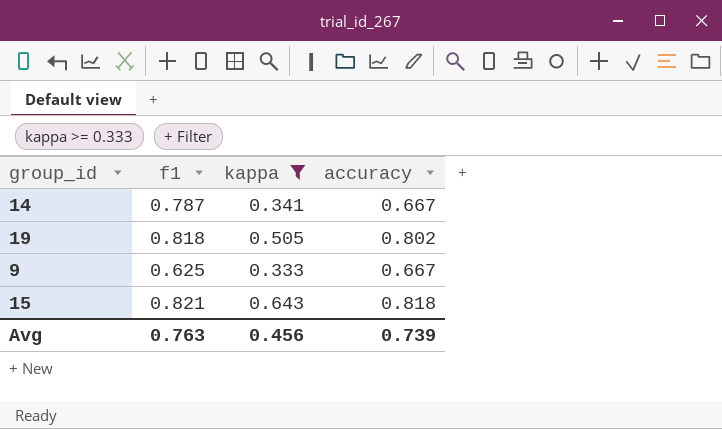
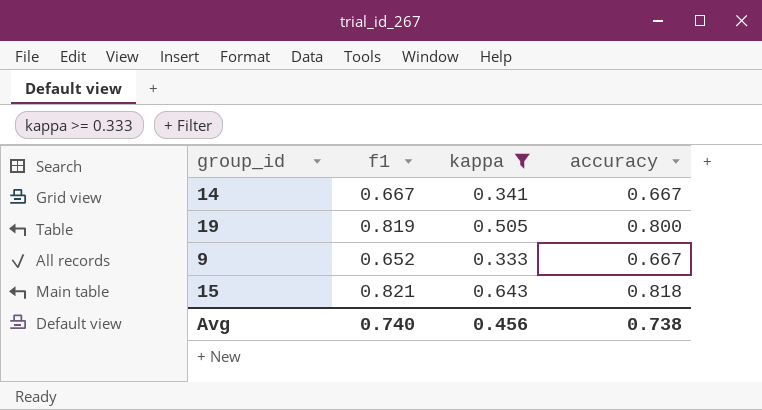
14 | f1: 0.787 -> 0.667
19 | f1: 0.818 -> 0.819
19 | accuracy: 0.802 -> 0.800
9 | f1: 0.625 -> 0.652
Avg | f1: 0.763 -> 0.740
Avg | accuracy: 0.739 -> 0.738

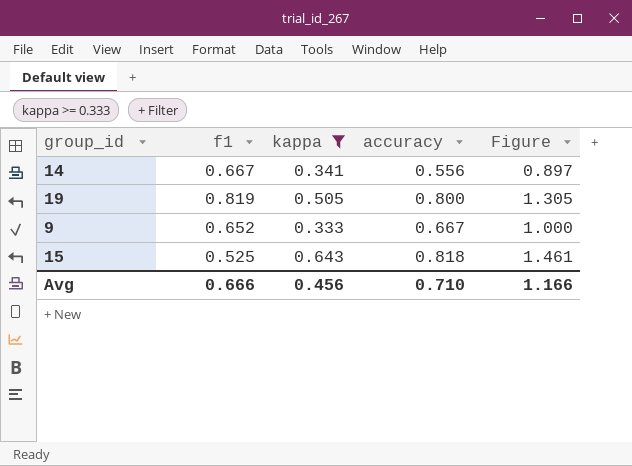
column Figure | formula: none -> [kappa] + [accuracy]
14 | accuracy: 0.667 -> 0.556
15 | f1: 0.821 -> 0.525
Avg | f1: 0.740 -> 0.666
Avg | accuracy: 0.738 -> 0.710

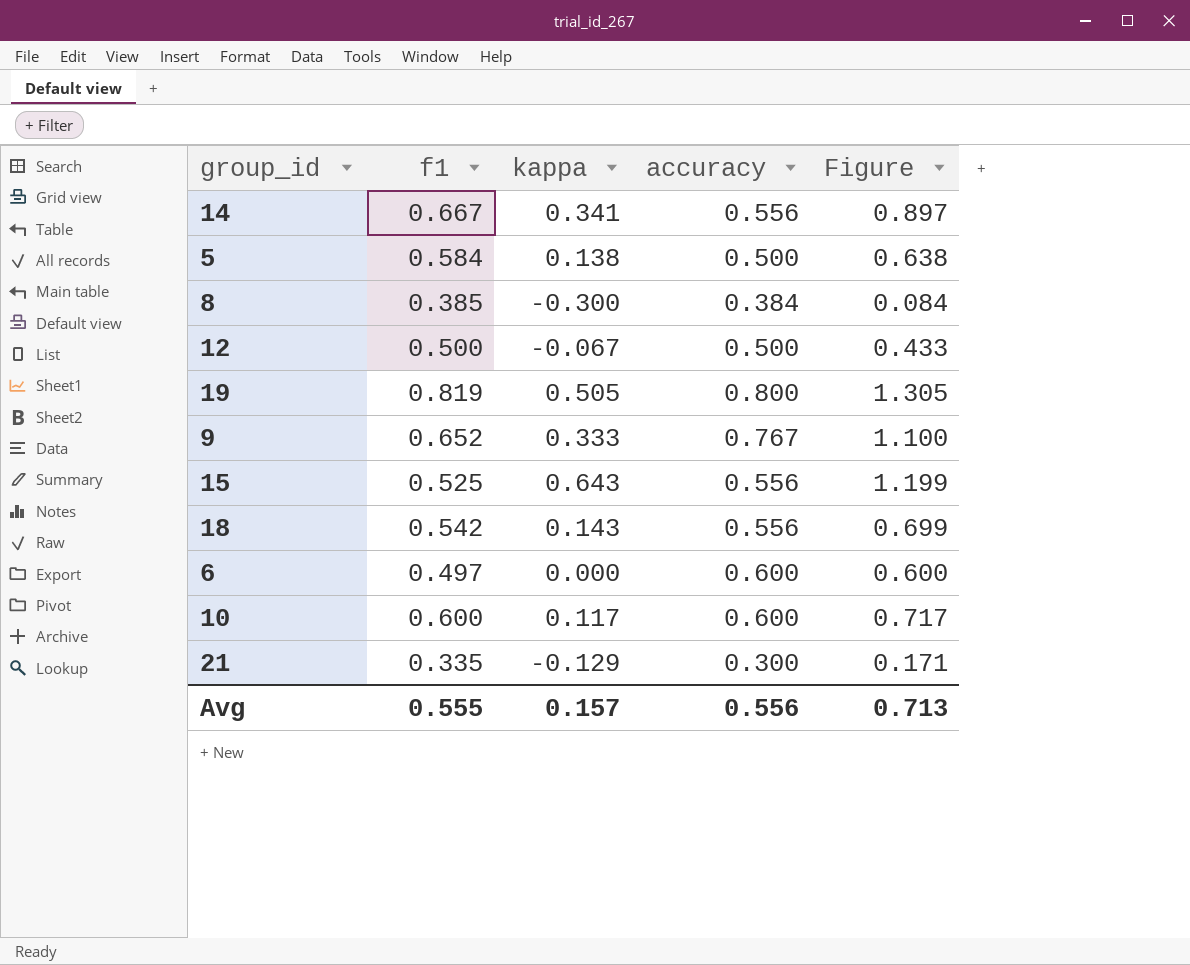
filter: kappa >= 0.333 -> none
9 | accuracy: 0.667 -> 0.767
9 | Figure: 1.000 -> 1.100
15 | accuracy: 0.818 -> 0.556
15 | Figure: 1.461 -> 1.199
Avg | f1: 0.666 -> 0.555
Avg | kappa: 0.456 -> 0.157
Avg | accuracy: 0.710 -> 0.556
Avg | Figure: 1.166 -> 0.713

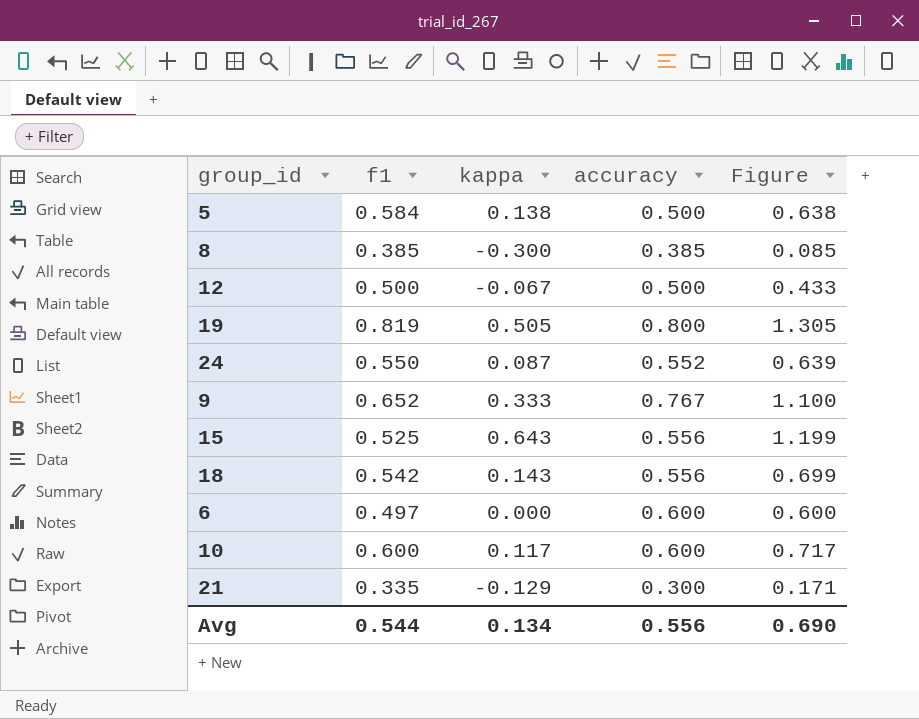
row 14: 0.667 | 0.341 | 0.556 | 0.897 -> none
8 | accuracy: 0.384 -> 0.385
8 | Figure: 0.084 -> 0.085
row 24: none -> 0.550 | 0.087 | 0.552 | 0.639
Avg | f1: 0.555 -> 0.544
Avg | kappa: 0.157 -> 0.134
Avg | Figure: 0.713 -> 0.690

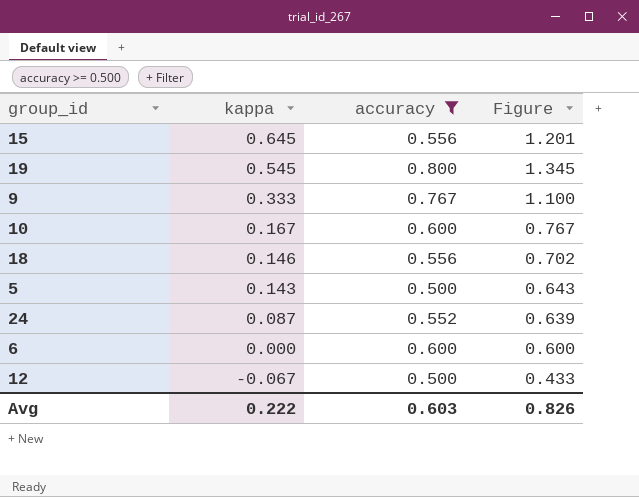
filter: none -> accuracy >= 0.500
row order: none -> kappa descending
column f1 | position: 2 -> none
15 | kappa: 0.643 -> 0.645
15 | Figure: 1.199 -> 1.201
19 | kappa: 0.505 -> 0.545
19 | Figure: 1.305 -> 1.345
10 | kappa: 0.117 -> 0.167
10 | Figure: 0.717 -> 0.767
18 | kappa: 0.143 -> 0.146
18 | Figure: 0.699 -> 0.702
5 | kappa: 0.138 -> 0.143
5 | Figure: 0.638 -> 0.643
Avg | kappa: 0.134 -> 0.222
Avg | accuracy: 0.556 -> 0.603
Avg | Figure: 0.690 -> 0.826

